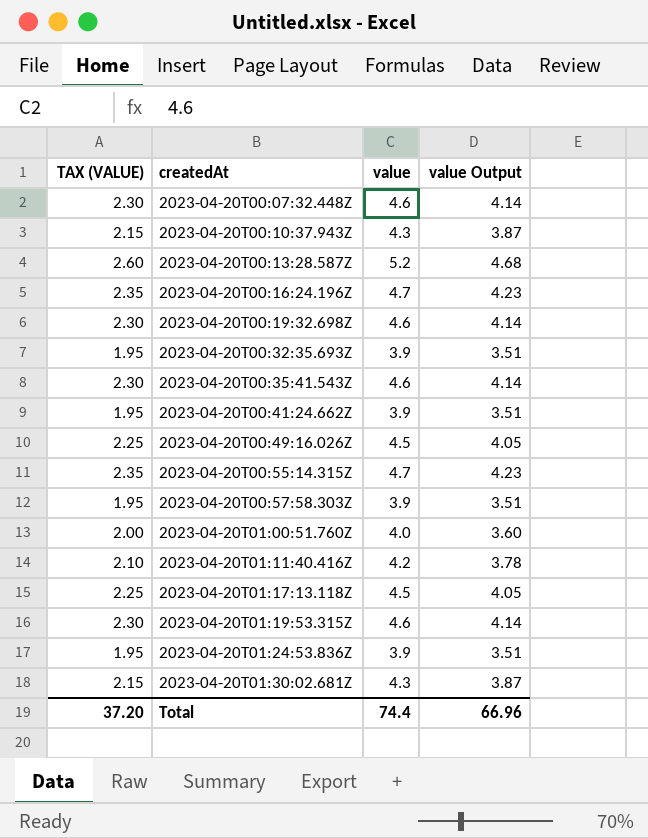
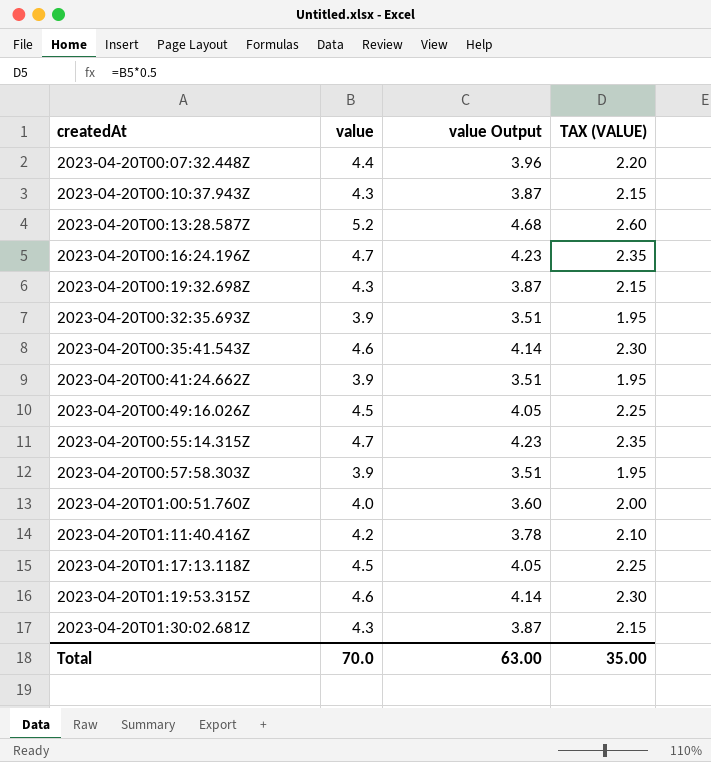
column TAX (VALUE) | position: 1 -> 4
row 2023-04-20T01:24:53.836Z: 1.95 | 3.9 | 3.51 -> none
2023-04-20T00:07:32.448Z | value: 4.6 -> 4.4
2023-04-20T00:07:32.448Z | value Output: 4.14 -> 3.96
2023-04-20T00:07:32.448Z | TAX (VALUE): 2.30 -> 2.20
2023-04-20T00:19:32.698Z | value: 4.6 -> 4.3
2023-04-20T00:19:32.698Z | value Output: 4.14 -> 3.87
2023-04-20T00:19:32.698Z | TAX (VALUE): 2.30 -> 2.15
Total | value: 74.4 -> 70.0
Total | value Output: 66.96 -> 63.00
Total | TAX (VALUE): 37.20 -> 35.00

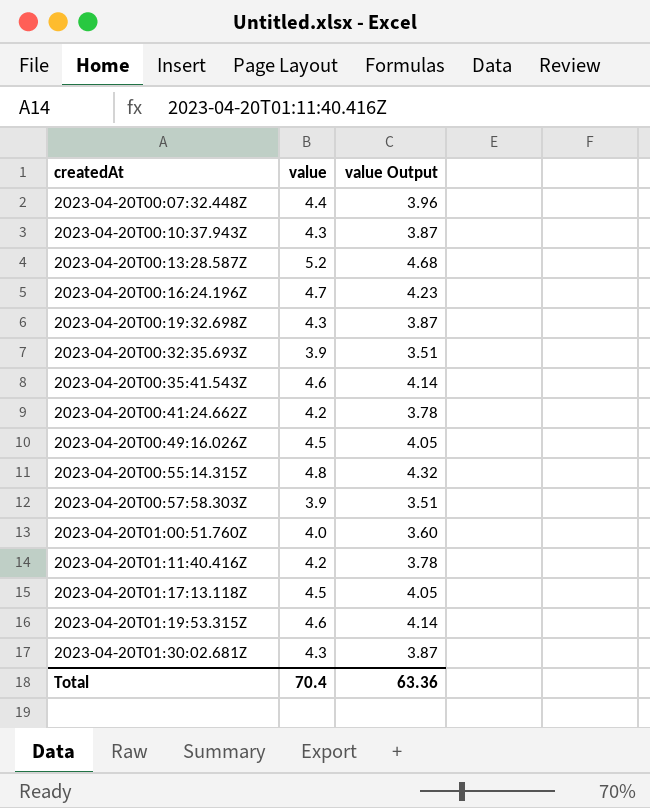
column TAX (VALUE) | formula: [value] * 0.5 -> none
2023-04-20T00:41:24.662Z | value: 3.9 -> 4.2
2023-04-20T00:41:24.662Z | value Output: 3.51 -> 3.78
2023-04-20T00:55:14.315Z | value: 4.7 -> 4.8
2023-04-20T00:55:14.315Z | value Output: 4.23 -> 4.32
Total | value: 70.0 -> 70.4
Total | value Output: 63.00 -> 63.36

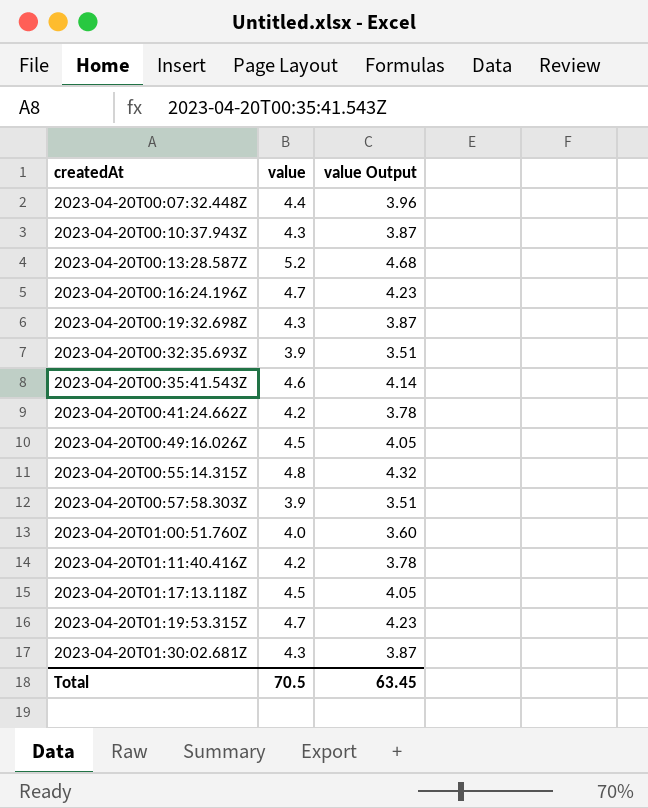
2023-04-20T01:19:53.315Z | value: 4.6 -> 4.7
2023-04-20T01:19:53.315Z | value Output: 4.14 -> 4.23
Total | value: 70.4 -> 70.5
Total | value Output: 63.36 -> 63.45

